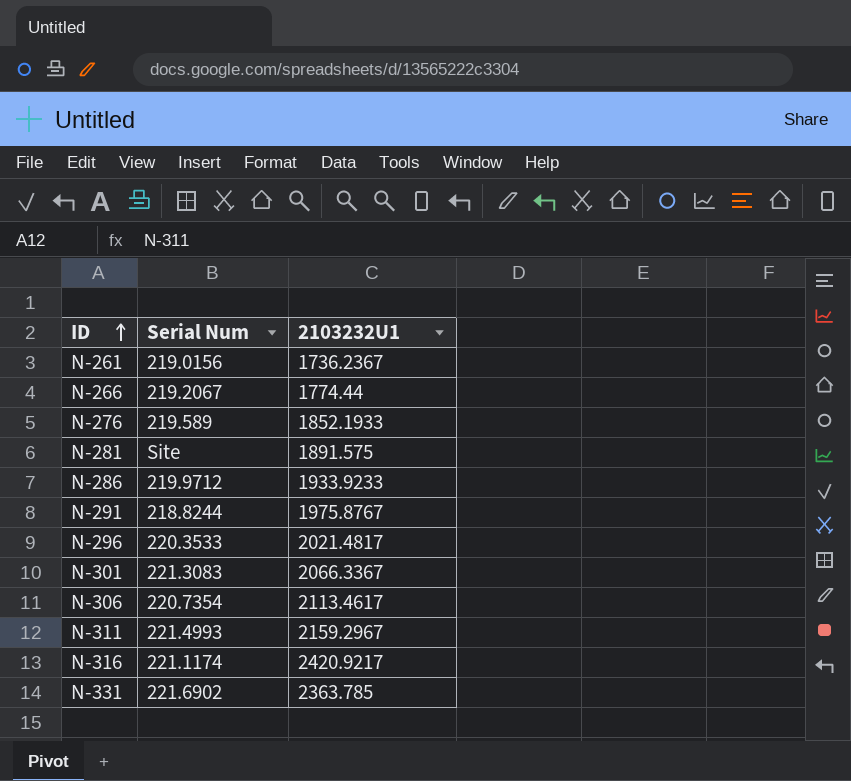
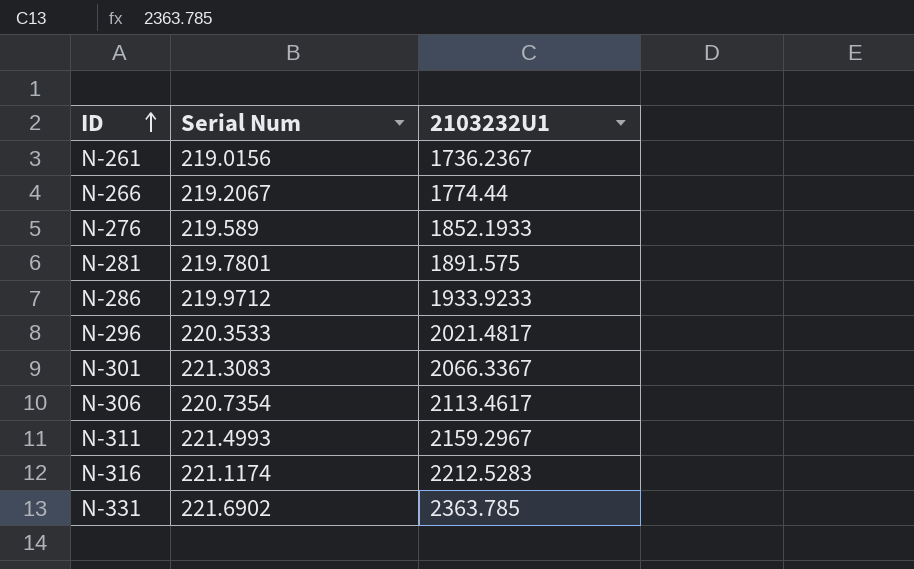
row N-291: 218.8244 | 1975.8767 -> none
N-281 | Serial Num: Site -> 219.7801
N-316 | 2103232U1: 2420.9217 -> 2212.5283

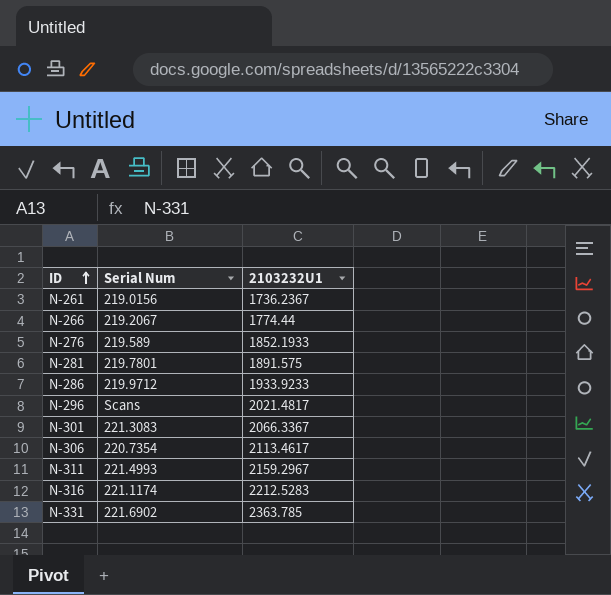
N-296 | Serial Num: 220.3533 -> Scans

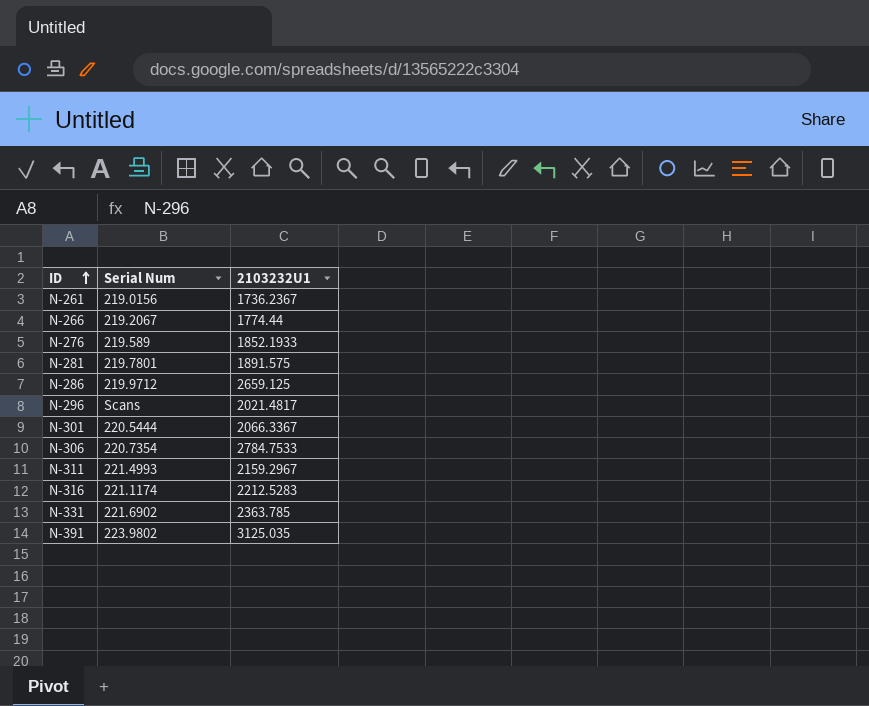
N-286 | 2103232U1: 1933.9233 -> 2659.125
N-301 | Serial Num: 221.3083 -> 220.5444
N-306 | 2103232U1: 2113.4617 -> 2784.7533
row N-391: none -> 223.9802 | 3125.035

